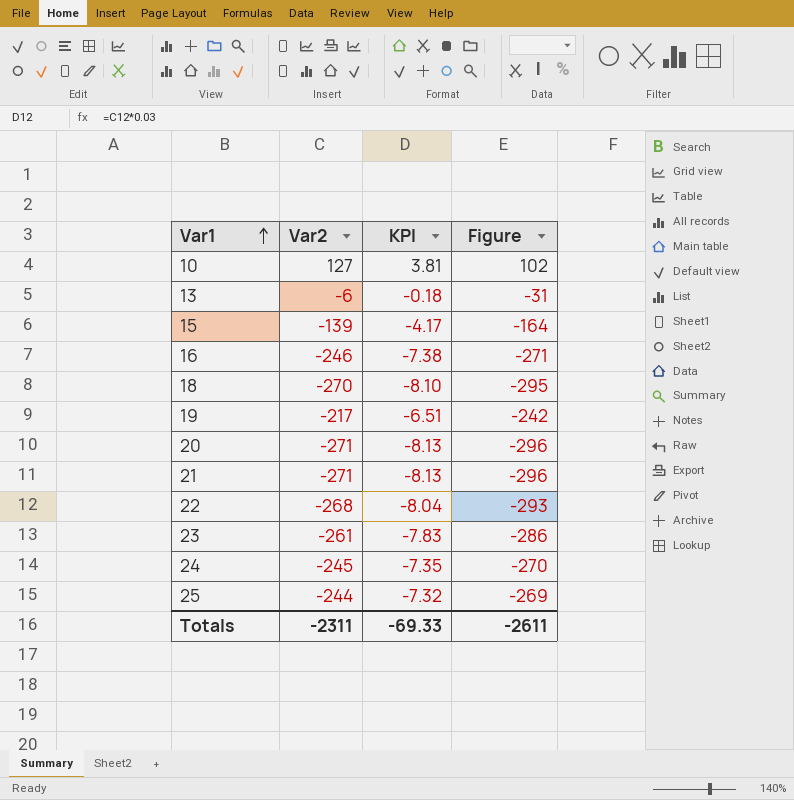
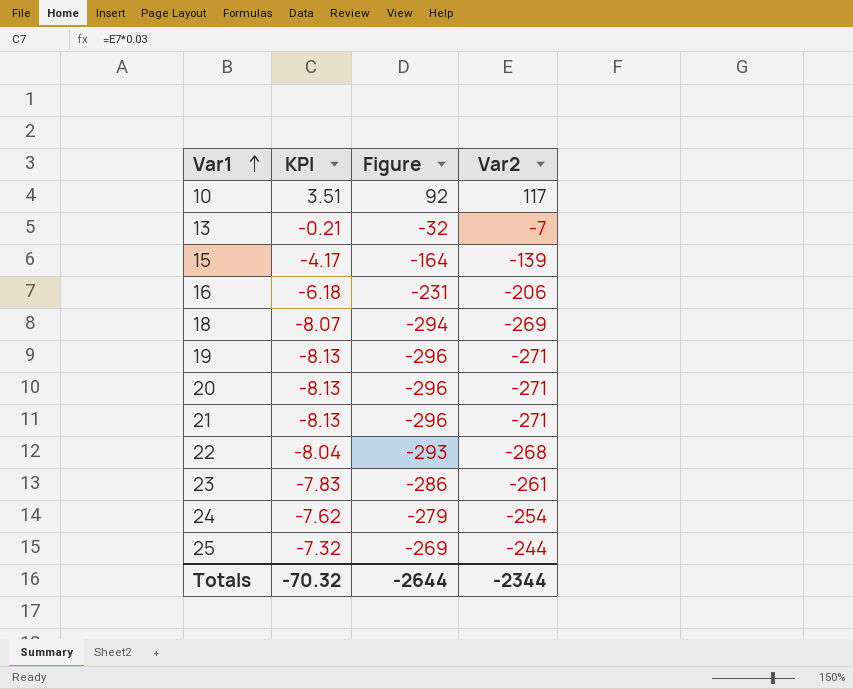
column Var2 | position: 2 -> 4
10 | KPI: 3.81 -> 3.51
10 | Figure: 102 -> 92
10 | Var2: 127 -> 117
13 | KPI: -0.18 -> -0.21
13 | Figure: -31 -> -32
13 | Var2: -6 -> -7
16 | KPI: -7.38 -> -6.18
16 | Figure: -271 -> -231
16 | Var2: -246 -> -206
18 | KPI: -8.10 -> -8.07
18 | Figure: -295 -> -294
18 | Var2: -270 -> -269
19 | KPI: -6.51 -> -8.13
19 | Figure: -242 -> -296
19 | Var2: -217 -> -271
24 | KPI: -7.35 -> -7.62
24 | Figure: -270 -> -279
24 | Var2: -245 -> -254
Totals | KPI: -69.33 -> -70.32
Totals | Figure: -2611 -> -2644
Totals | Var2: -2311 -> -2344

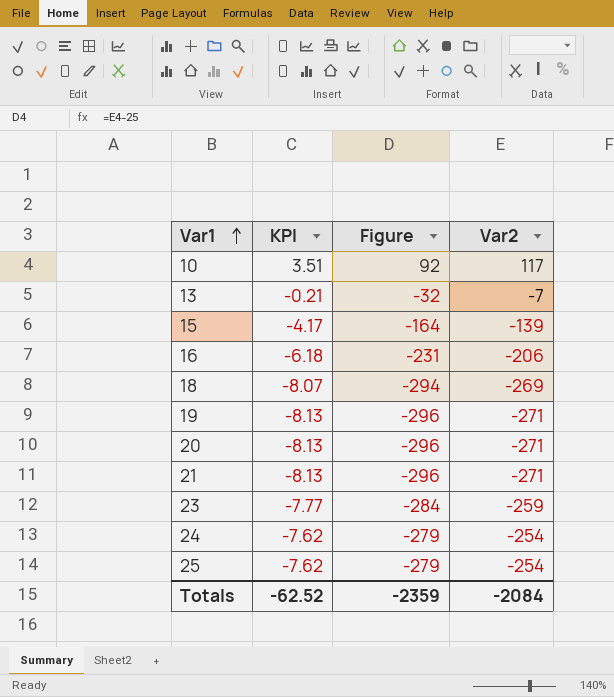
row 22: -8.04 | -293 | -268 -> none
23 | KPI: -7.83 -> -7.77
23 | Figure: -286 -> -284
23 | Var2: -261 -> -259
25 | KPI: -7.32 -> -7.62
25 | Figure: -269 -> -279
25 | Var2: -244 -> -254
Totals | KPI: -70.32 -> -62.52
Totals | Figure: -2644 -> -2359
Totals | Var2: -2344 -> -2084

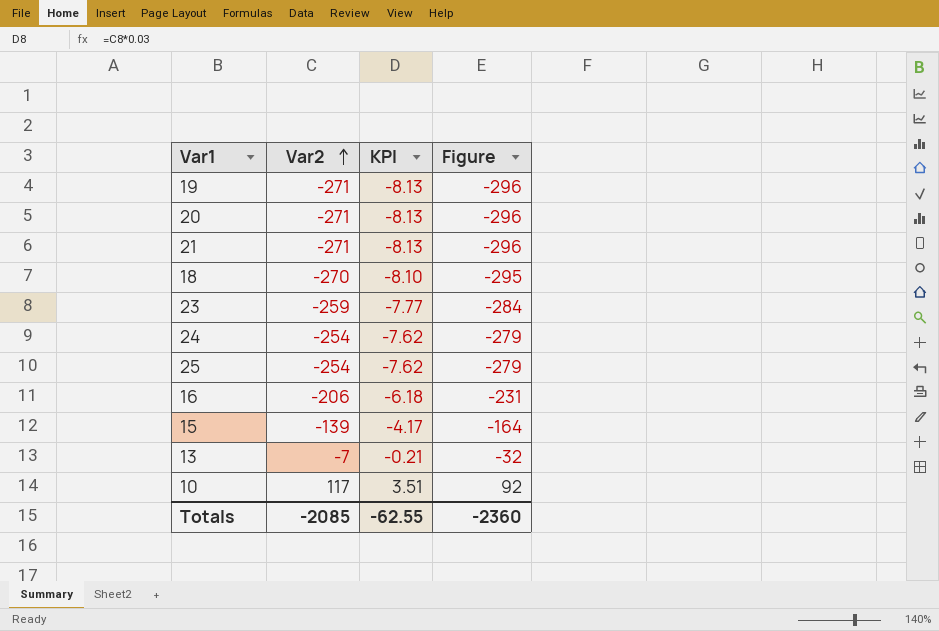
row order: Var1 ascending -> Var2 ascending
column Var2 | position: 4 -> 2
18 | Var2: -269 -> -270
18 | KPI: -8.07 -> -8.10
18 | Figure: -294 -> -295
Totals | Var2: -2084 -> -2085
Totals | KPI: -62.52 -> -62.55
Totals | Figure: -2359 -> -2360

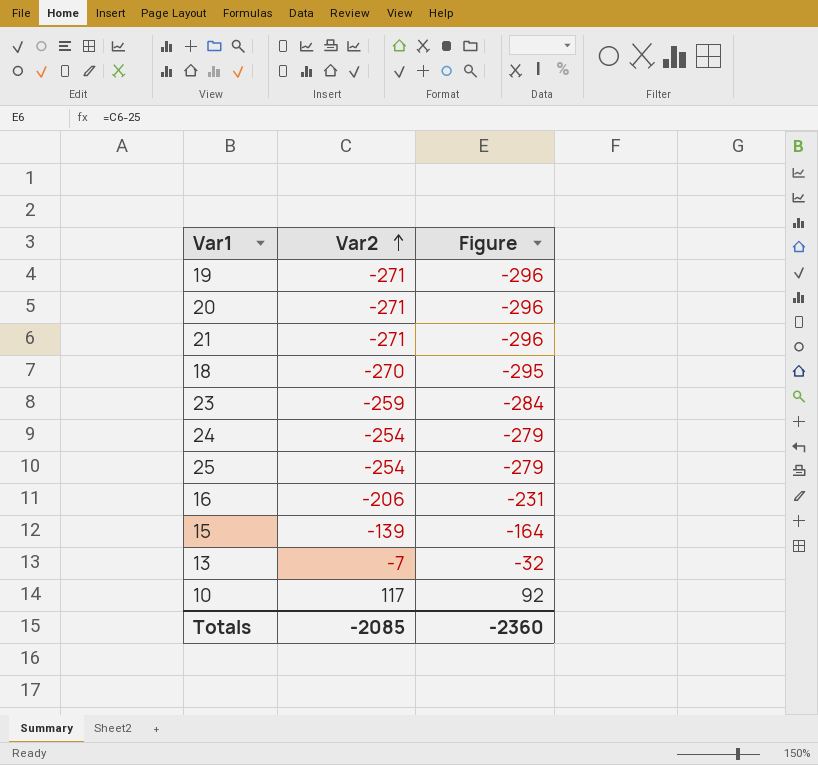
column KPI | formula: [Var2] * 0.03 -> none

